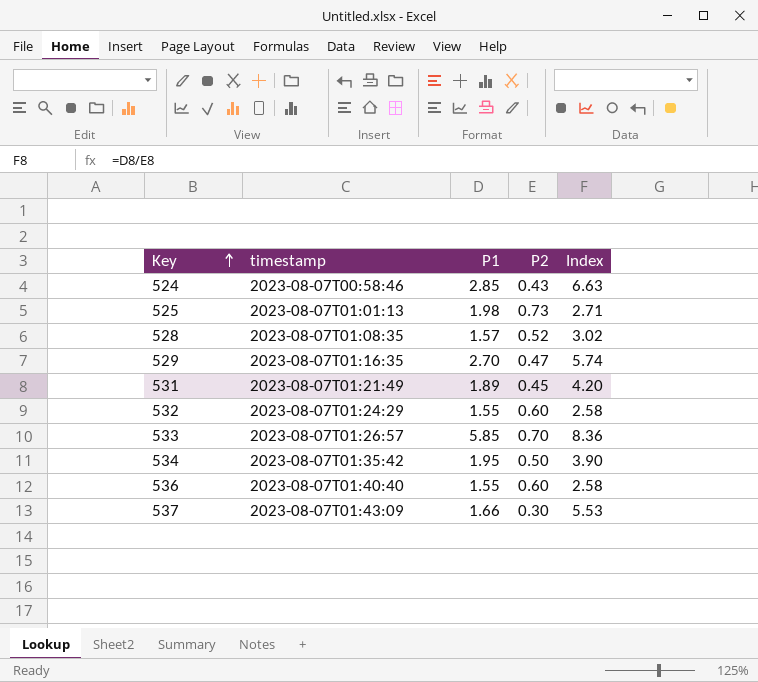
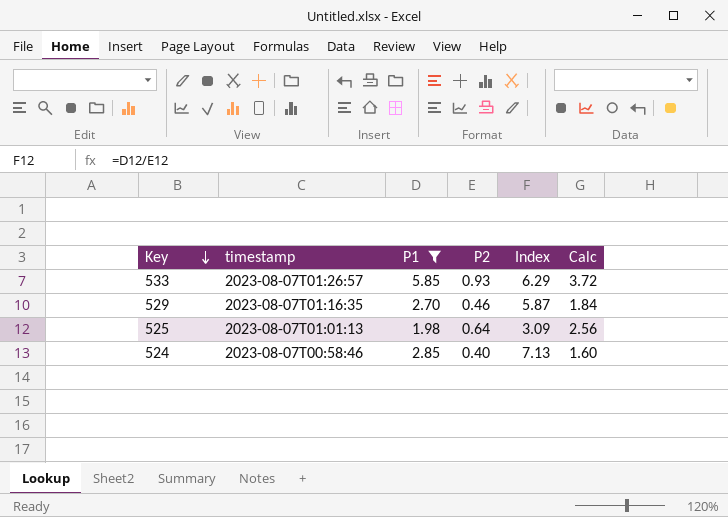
filter: none -> P1 >= 1.98
row order: Key ascending -> Key descending
column Calc | formula: none -> [P2] * 4
533 | P2: 0.70 -> 0.93
533 | Index: 8.36 -> 6.29
529 | P2: 0.47 -> 0.46
529 | Index: 5.74 -> 5.87
525 | P2: 0.73 -> 0.64
525 | Index: 2.71 -> 3.09
524 | P2: 0.43 -> 0.40
524 | Index: 6.63 -> 7.13

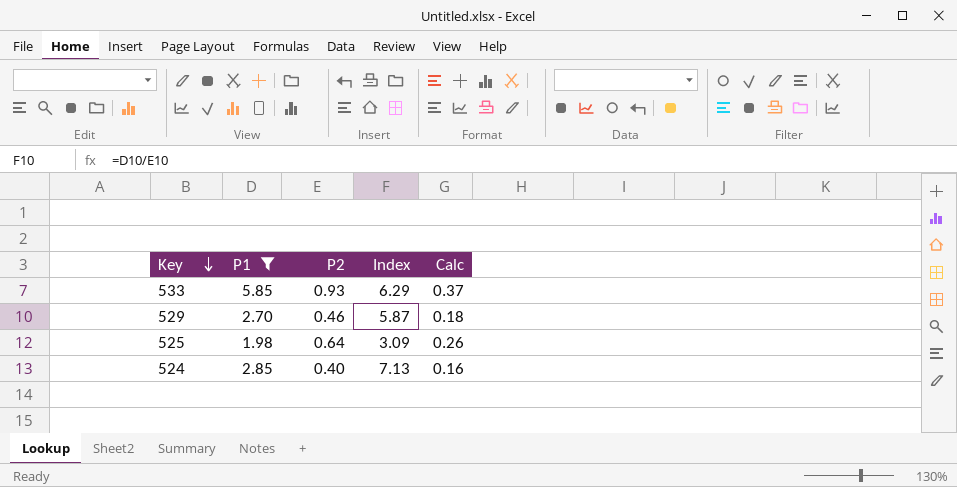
column timestamp | position: 2 -> none
column Calc | formula: [P2] * 4 -> [P2] * 0.4

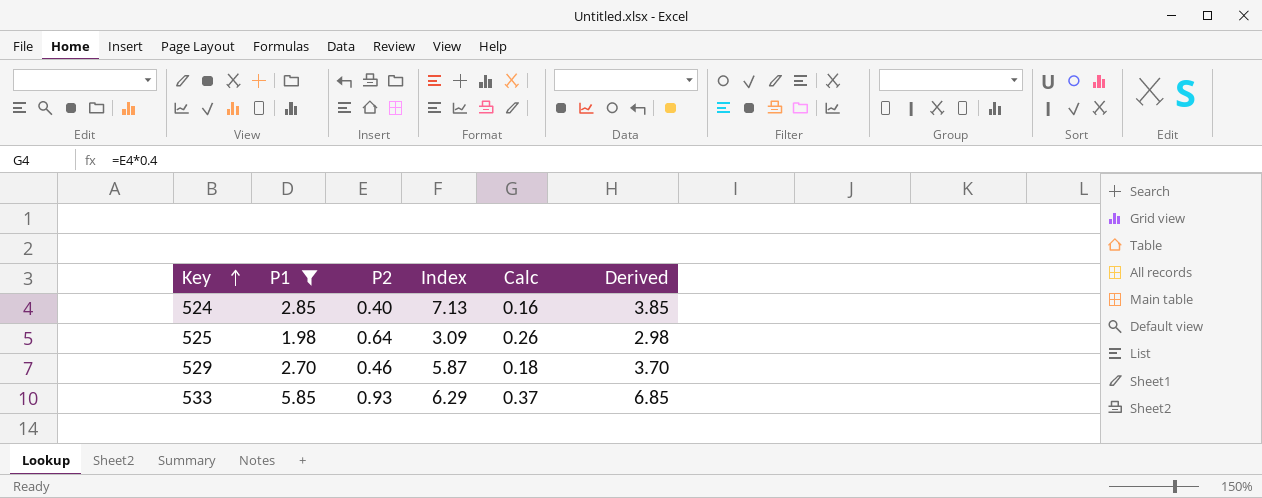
row order: Key descending -> Key ascending
column Derived | formula: none -> [P1] + 1

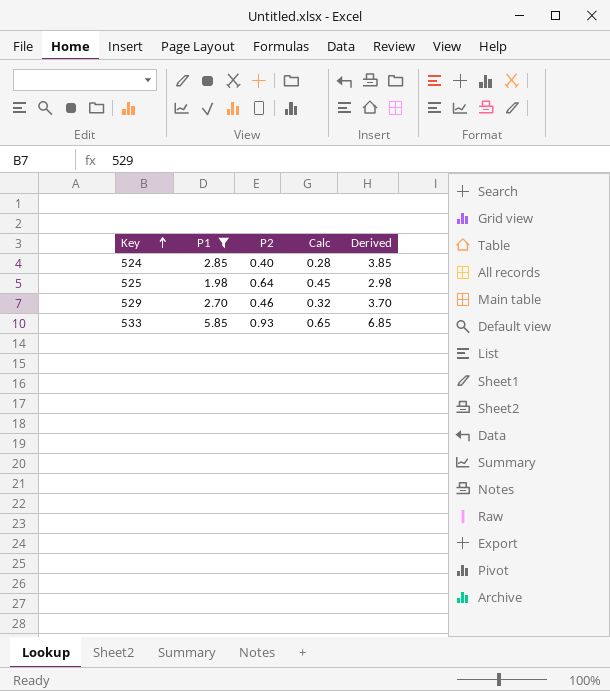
column Index | formula: [P1] / [P2] -> none
column Calc | formula: [P2] * 0.4 -> [P2] * 0.7

